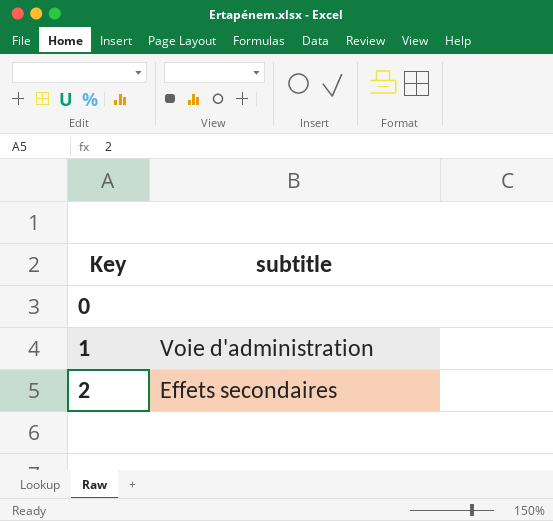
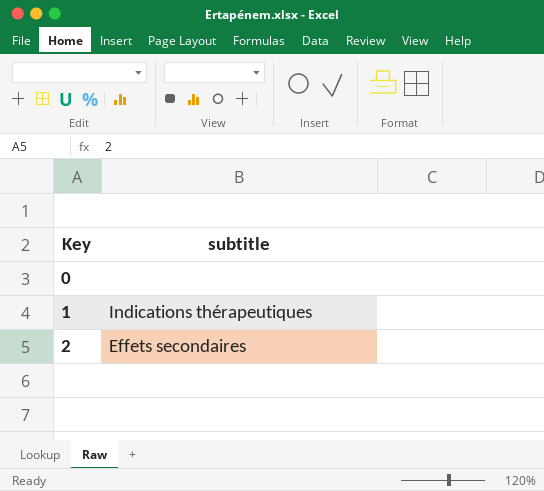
1 | subtitle: Voie d'administration -> Indications thérapeutiques

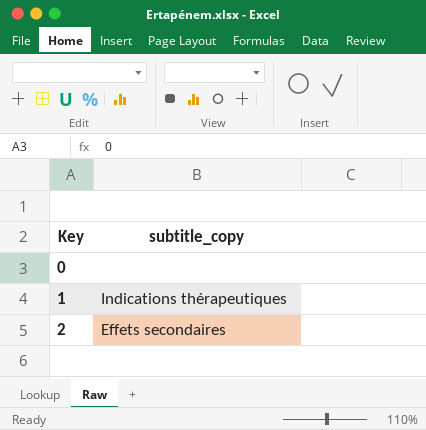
column name: subtitle -> subtitle_copy

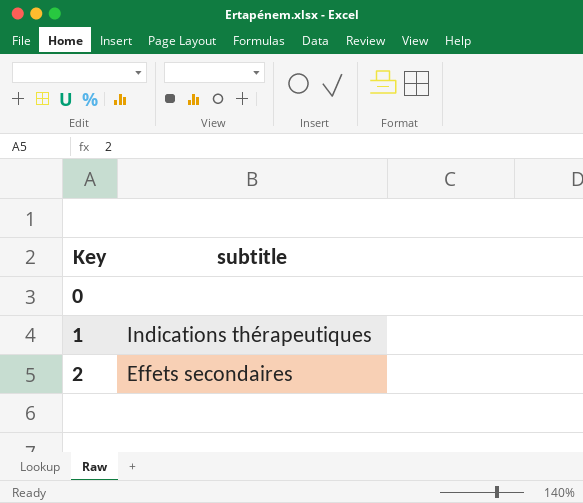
column name: subtitle_copy -> subtitle

